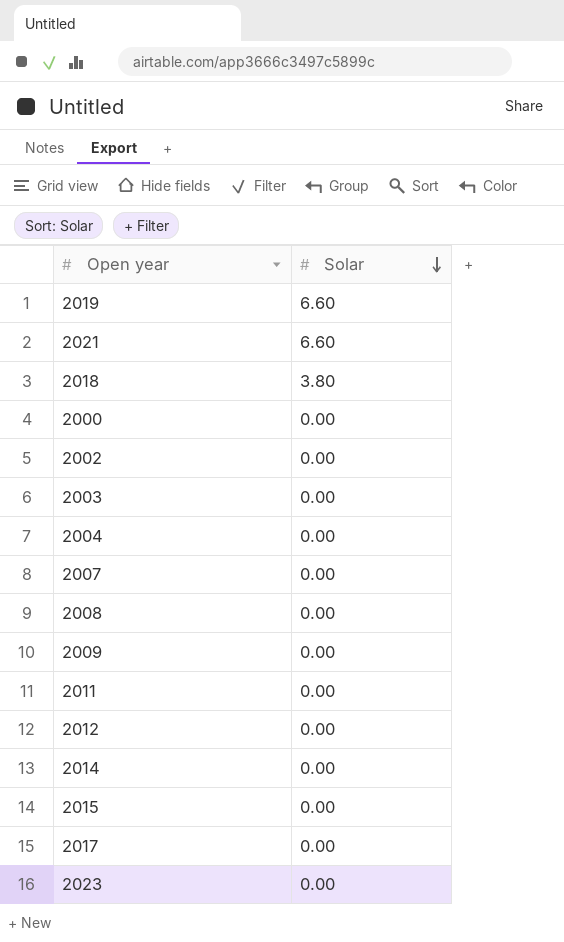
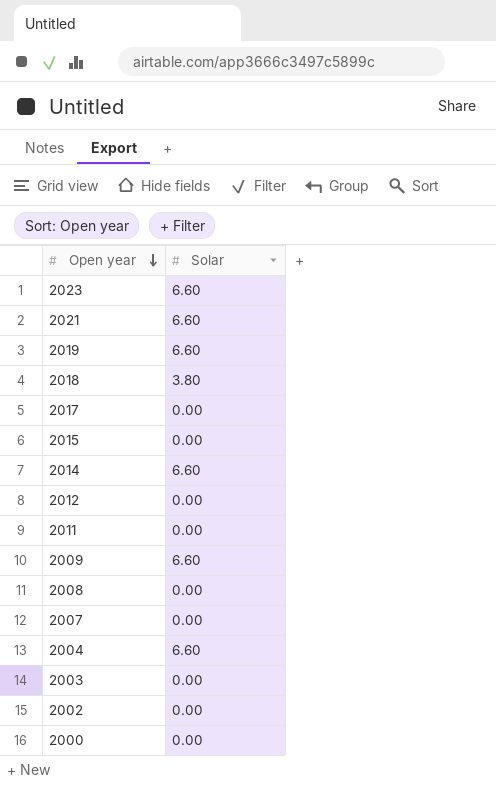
row order: Solar descending -> Open year descending
2023 | Solar: 0.00 -> 6.60
2014 | Solar: 0.00 -> 6.60
2009 | Solar: 0.00 -> 6.60
2004 | Solar: 0.00 -> 6.60

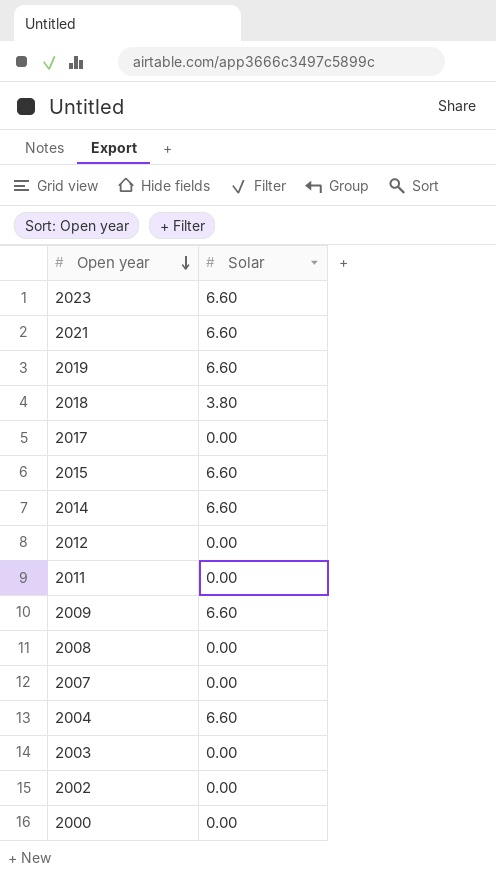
2015 | Solar: 0.00 -> 6.60

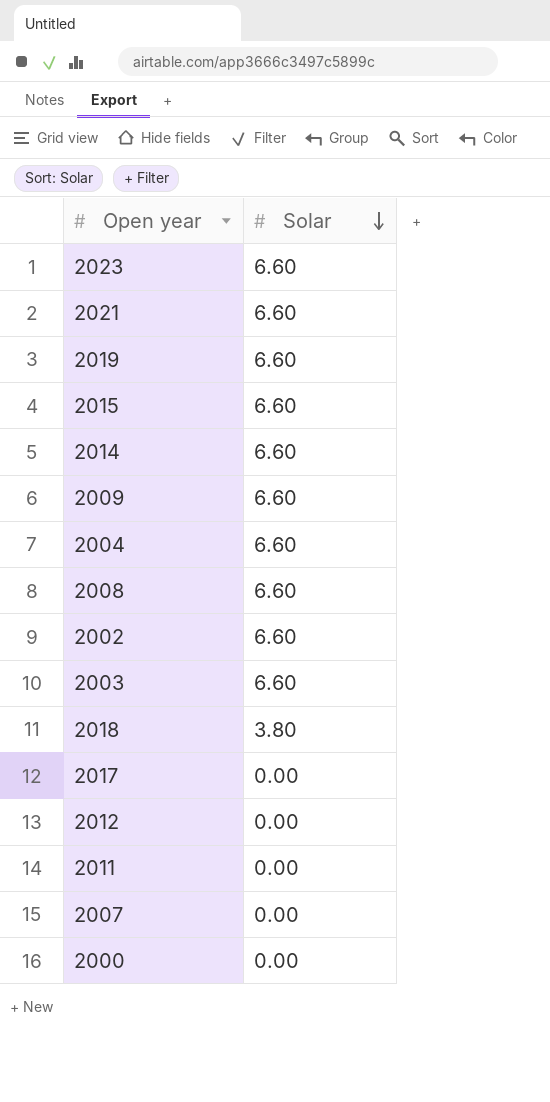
row order: Open year descending -> Solar descending
2008 | Solar: 0.00 -> 6.60
2002 | Solar: 0.00 -> 6.60
2003 | Solar: 0.00 -> 6.60

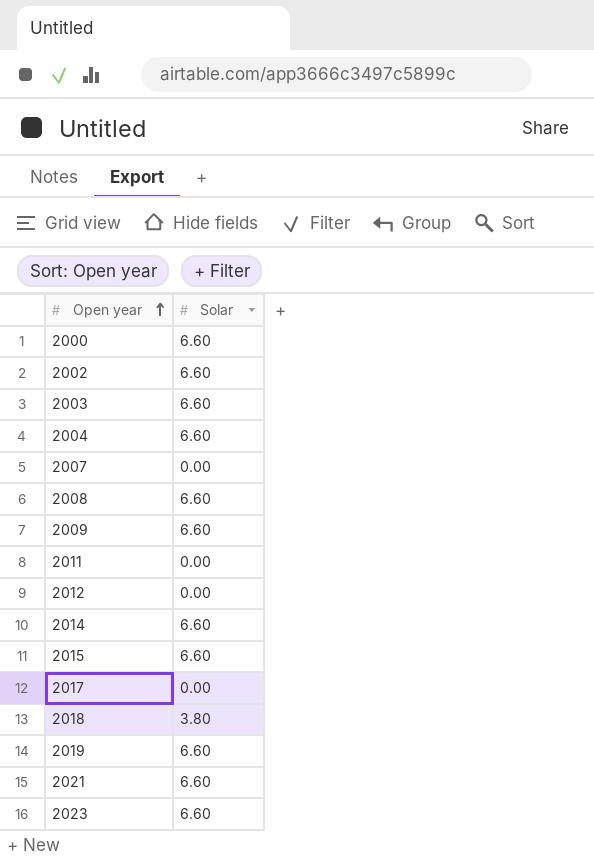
row order: Solar descending -> Open year ascending
2000 | Solar: 0.00 -> 6.60

